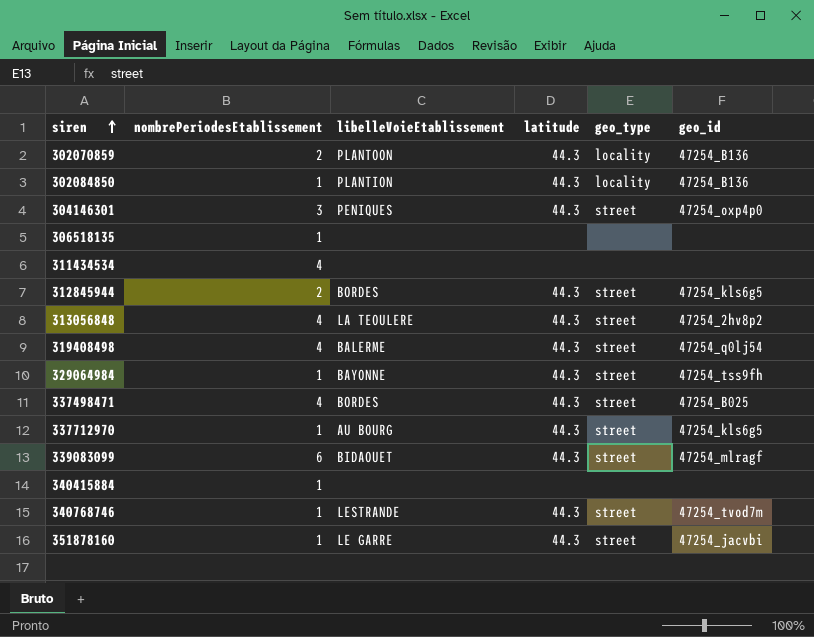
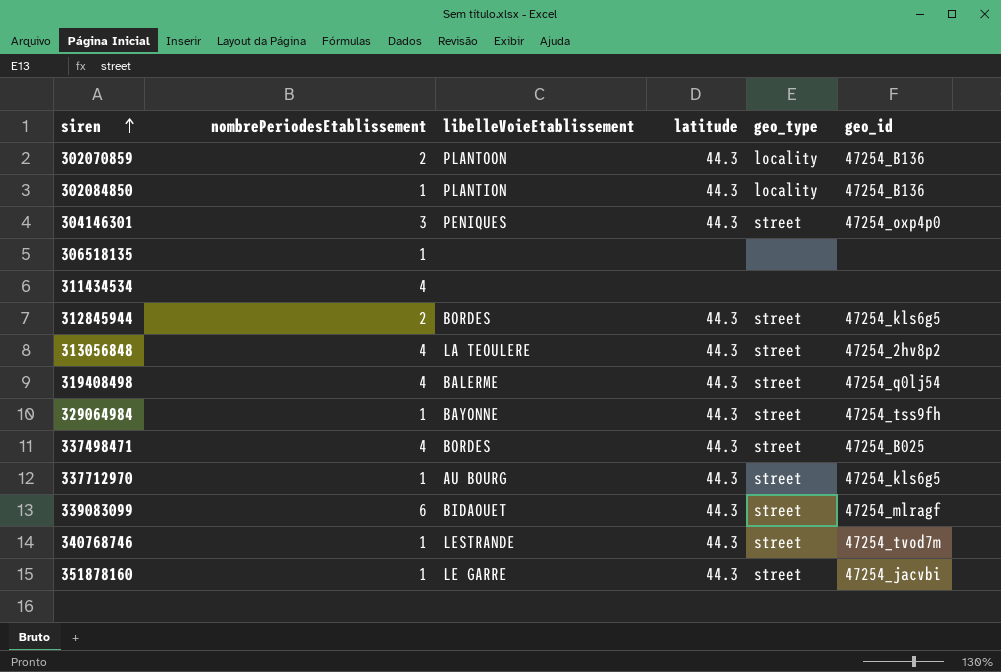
row 340415884: 1 | none | none | none | none -> none

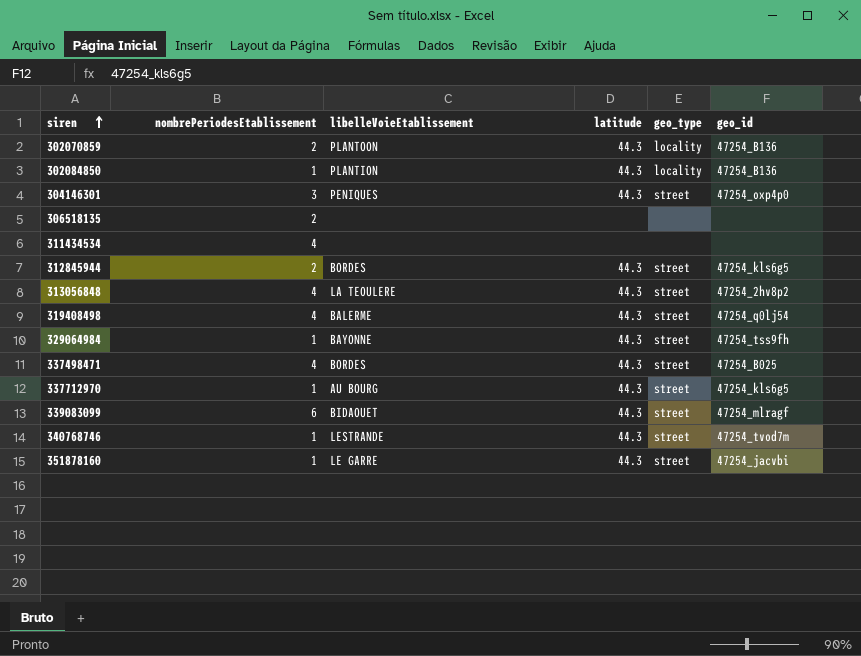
306518135 | nombrePeriodesEtablissement: 1 -> 2

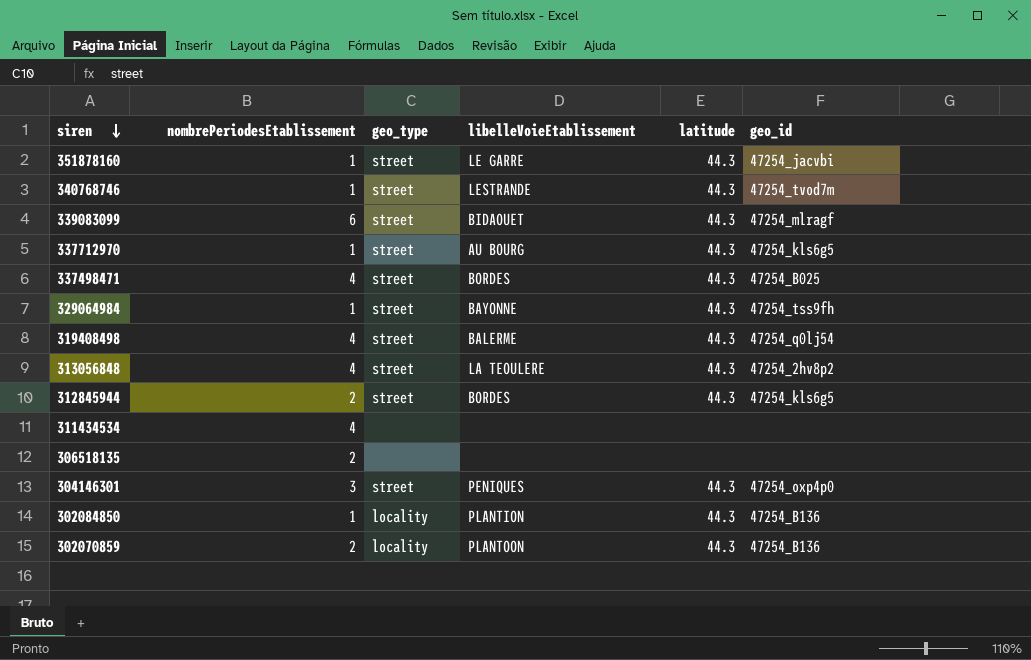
row order: siren ascending -> siren descending
column geo_type | position: 5 -> 3

